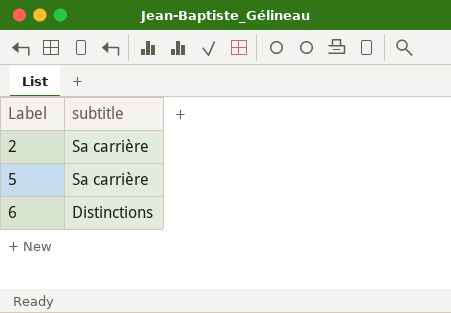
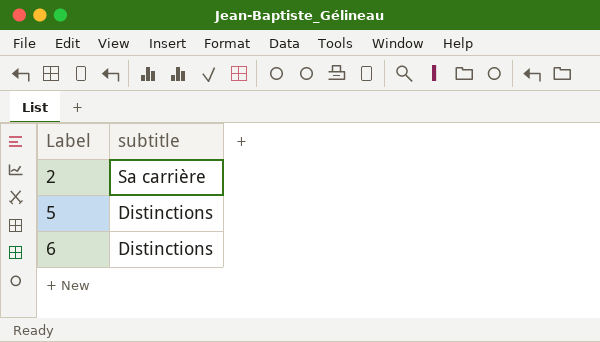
5 | subtitle: Sa carrière -> Distinctions

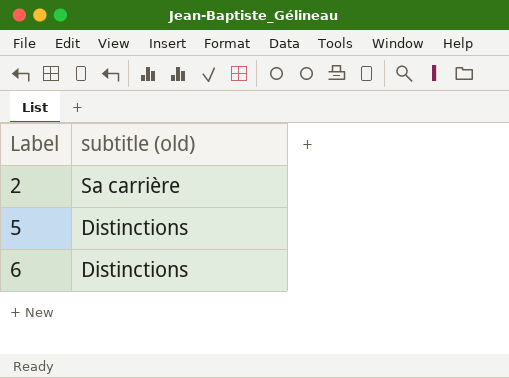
column name: subtitle -> subtitle (old)

